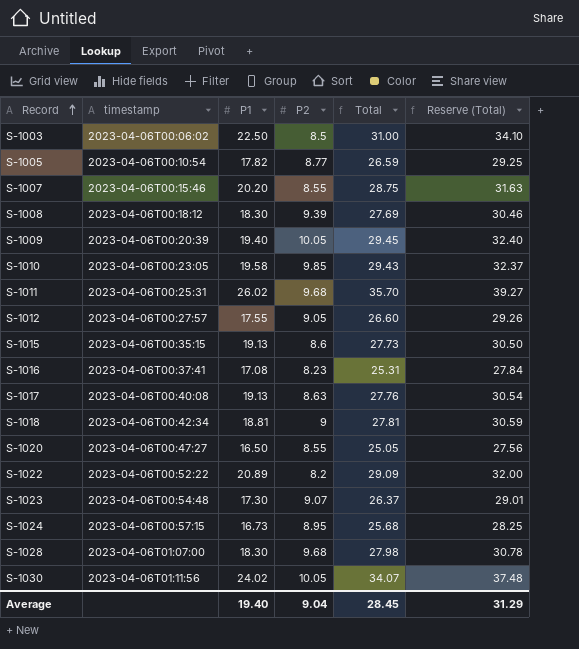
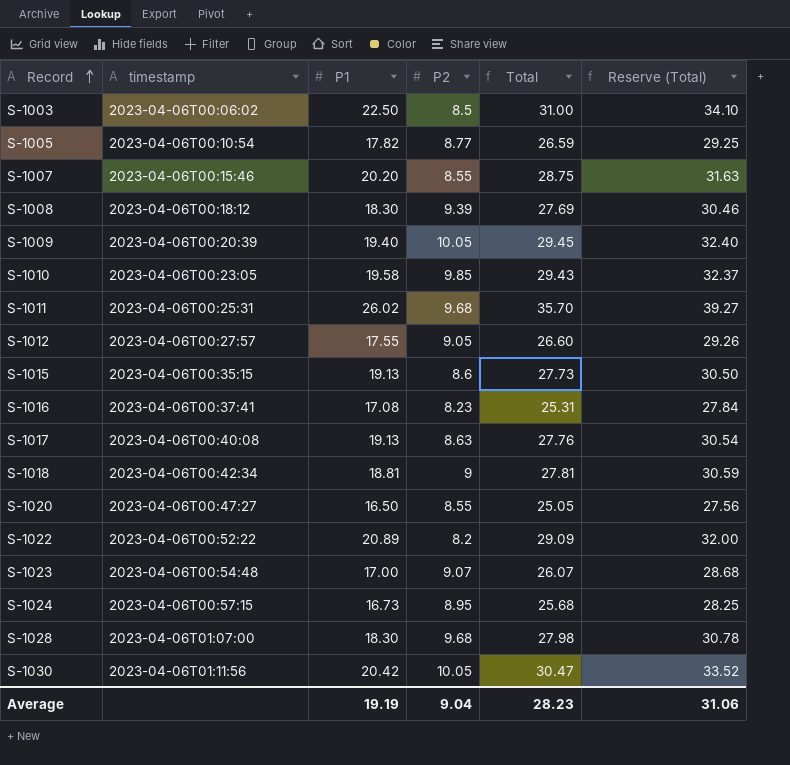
S-1023 | P1: 17.30 -> 17.00
S-1023 | Total: 26.37 -> 26.07
S-1023 | Reserve (Total): 29.01 -> 28.68
S-1030 | P1: 24.02 -> 20.42
S-1030 | Total: 34.07 -> 30.47
S-1030 | Reserve (Total): 37.48 -> 33.52
Average | P1: 19.40 -> 19.19
Average | Total: 28.45 -> 28.23
Average | Reserve (Total): 31.29 -> 31.06

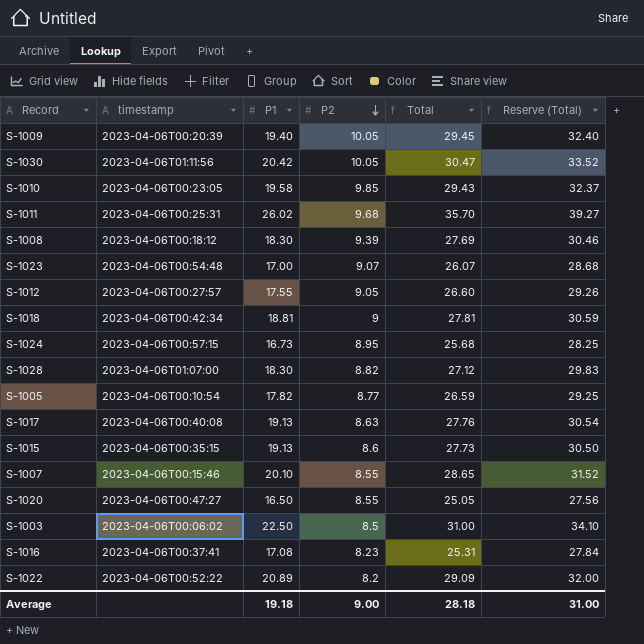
row order: Record ascending -> P2 descending
S-1028 | P2: 9.68 -> 8.82
S-1028 | Total: 27.98 -> 27.12
S-1028 | Reserve (Total): 30.78 -> 29.83
S-1007 | P1: 20.20 -> 20.10
S-1007 | Total: 28.75 -> 28.65
S-1007 | Reserve (Total): 31.63 -> 31.52
Average | P1: 19.19 -> 19.18
Average | P2: 9.04 -> 9.00
Average | Total: 28.23 -> 28.18
Average | Reserve (Total): 31.06 -> 31.00

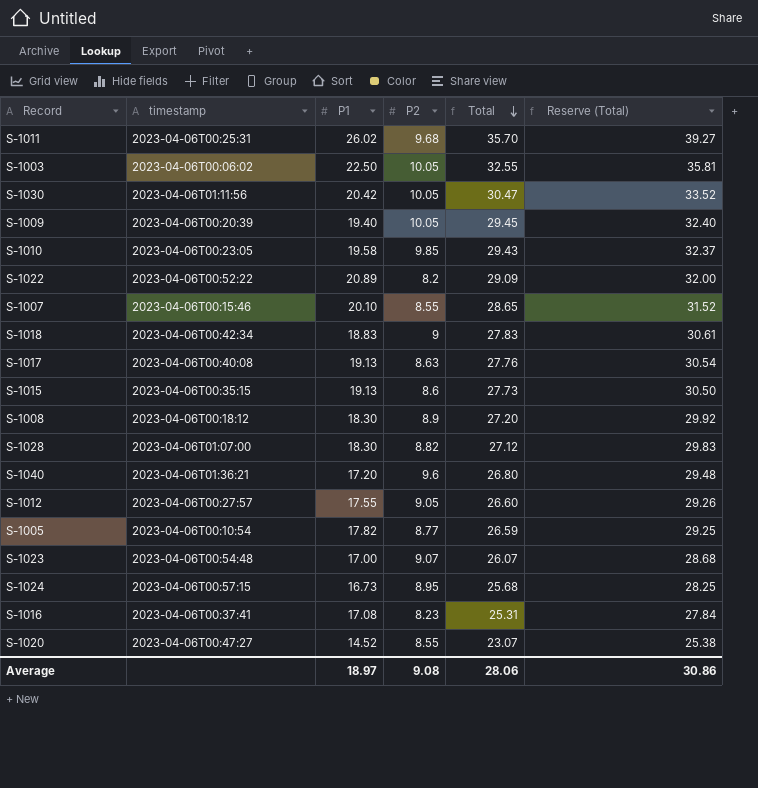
row order: P2 descending -> Total descending
S-1003 | P2: 8.5 -> 10.05
S-1003 | Total: 31.00 -> 32.55
S-1003 | Reserve (Total): 34.10 -> 35.81
S-1018 | P1: 18.81 -> 18.83
S-1018 | Total: 27.81 -> 27.83
S-1018 | Reserve (Total): 30.59 -> 30.61
S-1008 | P2: 9.39 -> 8.9
S-1008 | Total: 27.69 -> 27.20
S-1008 | Reserve (Total): 30.46 -> 29.92
row S-1040: none -> 2023-04-06T01:36:21 | 17.20 | 9.6 | 26.80 | 29.48
S-1020 | P1: 16.50 -> 14.52
S-1020 | Total: 25.05 -> 23.07
S-1020 | Reserve (Total): 27.56 -> 25.38
Average | P1: 19.18 -> 18.97
Average | P2: 9.00 -> 9.08
Average | Total: 28.18 -> 28.06
Average | Reserve (Total): 31.00 -> 30.86

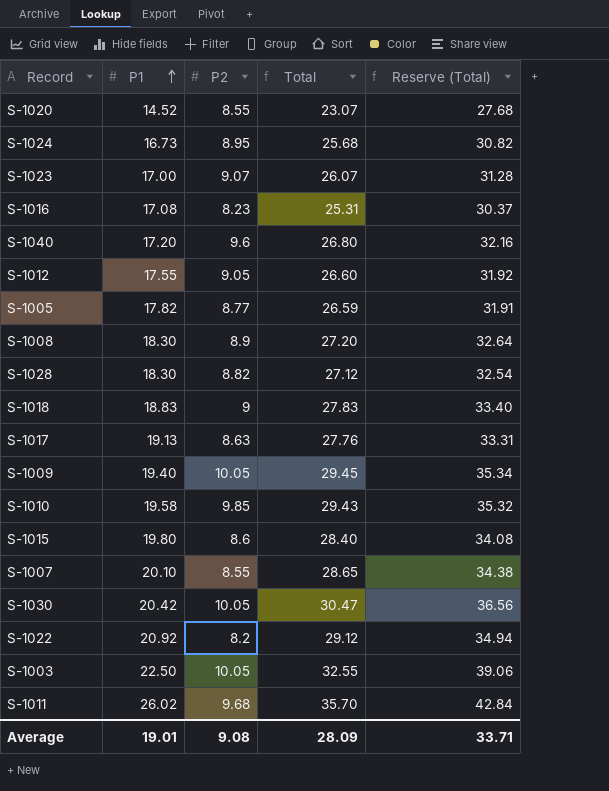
row order: Total descending -> P1 ascending
column timestamp | position: 2 -> none
column Reserve (Total) | formula: [Total] * 1.1 -> [Total] * 1.2
S-1015 | P1: 19.13 -> 19.80
S-1015 | Total: 27.73 -> 28.40
S-1022 | P1: 20.89 -> 20.92
S-1022 | Total: 29.09 -> 29.12
Average | P1: 18.97 -> 19.01
Average | Total: 28.06 -> 28.09
Average | Reserve (Total): 30.86 -> 33.71

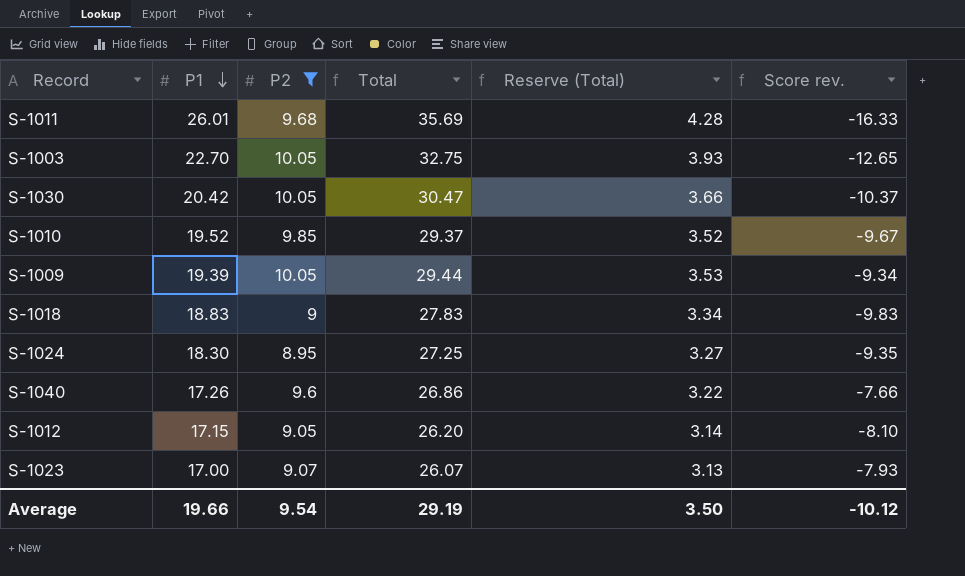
filter: none -> P2 >= 8.95
row order: P1 ascending -> P1 descending
column Reserve (Total) | formula: [Total] * 1.2 -> [Total] * 0.12
column Score rev. | formula: none -> [P2] - [P1]
S-1011 | P1: 26.02 -> 26.01
S-1011 | Total: 35.70 -> 35.69
S-1003 | P1: 22.50 -> 22.70
S-1003 | Total: 32.55 -> 32.75
S-1010 | P1: 19.58 -> 19.52
S-1010 | Total: 29.43 -> 29.37
S-1009 | P1: 19.40 -> 19.39
S-1009 | Total: 29.45 -> 29.44
S-1024 | P1: 16.73 -> 18.30
S-1024 | Total: 25.68 -> 27.25
S-1040 | P1: 17.20 -> 17.26
S-1040 | Total: 26.80 -> 26.86
S-1012 | P1: 17.55 -> 17.15
S-1012 | Total: 26.60 -> 26.20
Average | P1: 19.01 -> 19.66
Average | P2: 9.08 -> 9.54
Average | Total: 28.09 -> 29.19
Average | Reserve (Total): 33.71 -> 3.50

